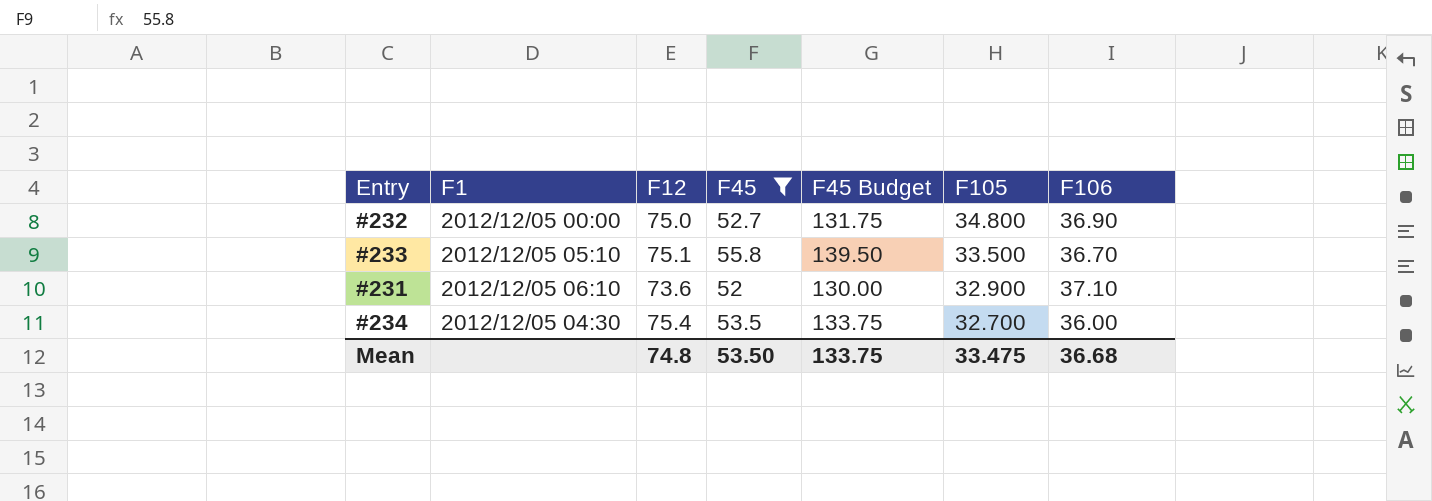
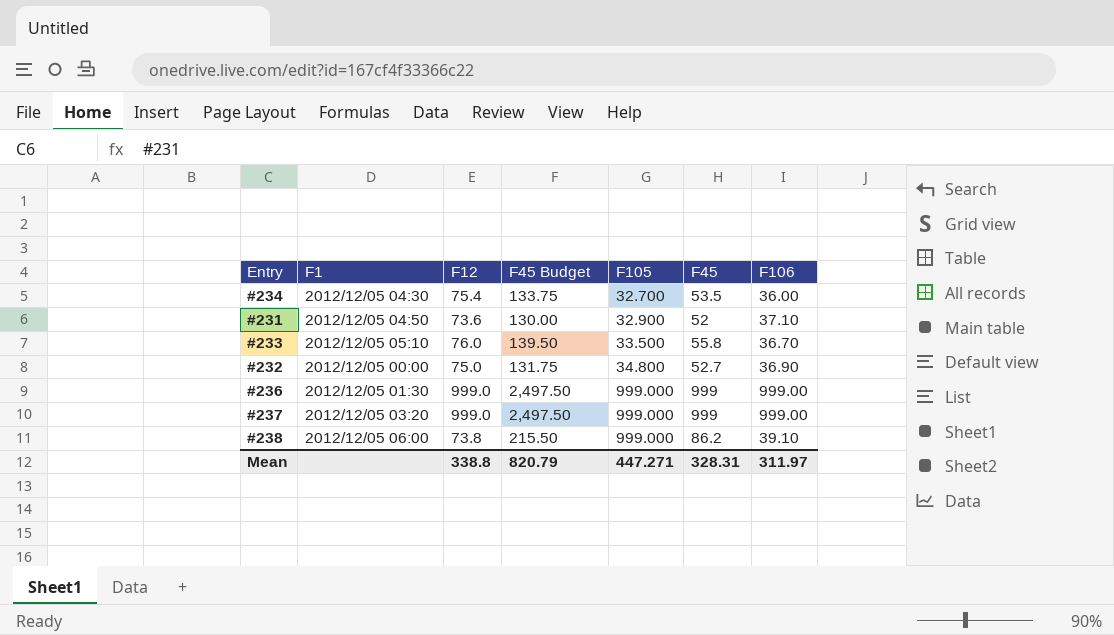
filter: F45 <= 55.8 -> none
row order: F105 descending -> F105 ascending
column F45 | position: 4 -> 6
#231 | F1: 2012/12/05 06:10 -> 2012/12/05 04:50
#233 | F12: 75.1 -> 76.0
Mean | F12: 74.8 -> 338.8
Mean | F45 Budget: 133.75 -> 820.79
Mean | F105: 33.475 -> 447.271
Mean | F45: 53.50 -> 328.31
Mean | F106: 36.68 -> 311.97

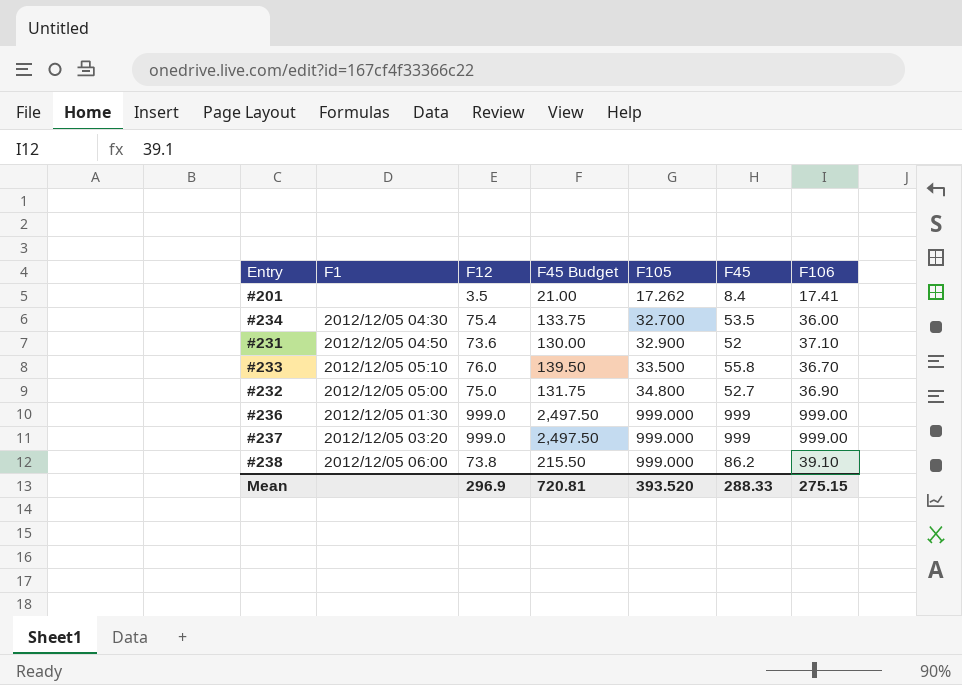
row #201: none -> none | 3.5 | 21.00 | 17.262 | 8.4 | 17.41
#232 | F1: 2012/12/05 00:00 -> 2012/12/05 05:00
Mean | F12: 338.8 -> 296.9
Mean | F45 Budget: 820.79 -> 720.81
Mean | F105: 447.271 -> 393.520
Mean | F45: 328.31 -> 288.33
Mean | F106: 311.97 -> 275.15

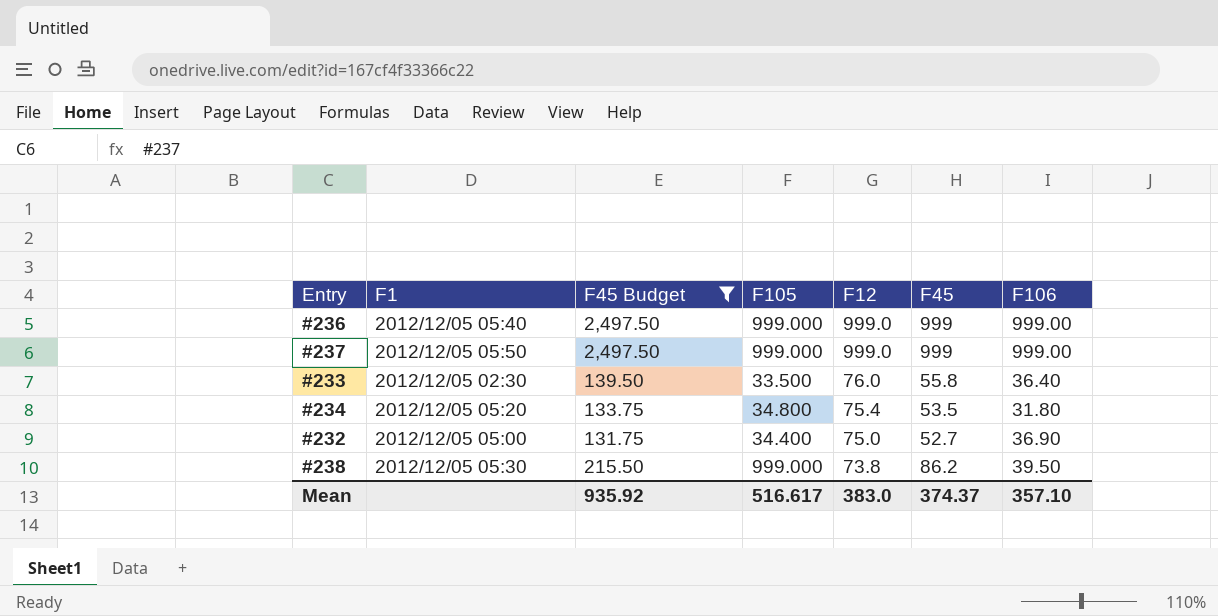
filter: none -> F45 Budget >= 131.75
row order: F105 ascending -> F12 descending
column F12 | position: 3 -> 5
#236 | F1: 2012/12/05 01:30 -> 2012/12/05 05:40
#237 | F1: 2012/12/05 03:20 -> 2012/12/05 05:50
#233 | F1: 2012/12/05 05:10 -> 2012/12/05 02:30
#233 | F106: 36.70 -> 36.40
#234 | F1: 2012/12/05 04:30 -> 2012/12/05 05:20
#234 | F105: 32.700 -> 34.800
#234 | F106: 36.00 -> 31.80
#232 | F105: 34.800 -> 34.400
#238 | F1: 2012/12/05 06:00 -> 2012/12/05 05:30
#238 | F106: 39.10 -> 39.50
Mean | F45 Budget: 720.81 -> 935.92
Mean | F105: 393.520 -> 516.617
Mean | F12: 296.9 -> 383.0
Mean | F45: 288.33 -> 374.37
Mean | F106: 275.15 -> 357.10

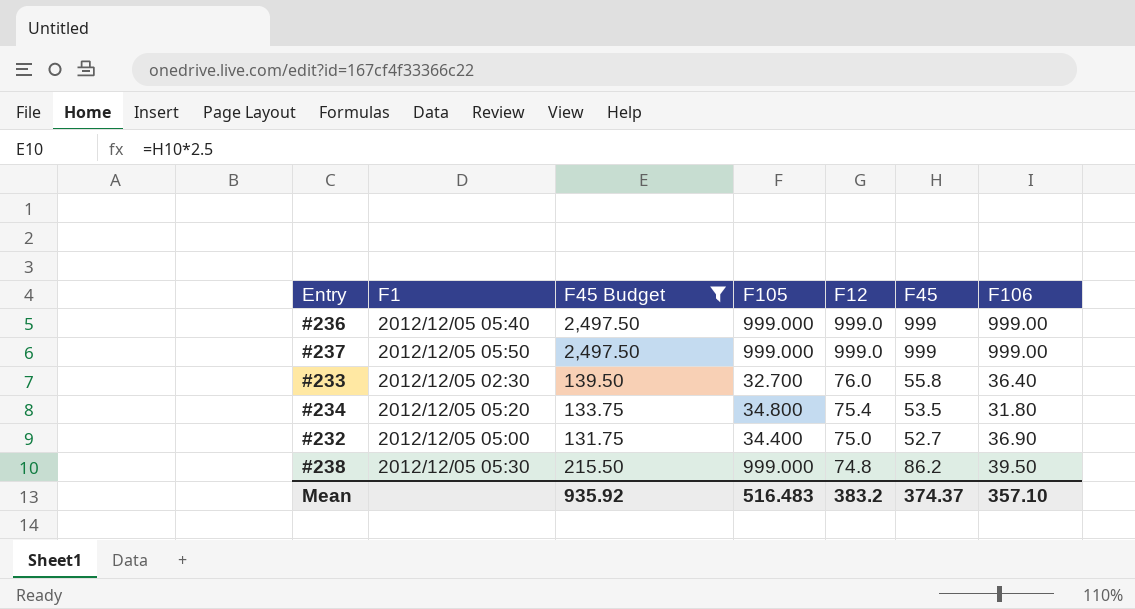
#233 | F105: 33.500 -> 32.700
#238 | F12: 73.8 -> 74.8
Mean | F105: 516.617 -> 516.483
Mean | F12: 383.0 -> 383.2

